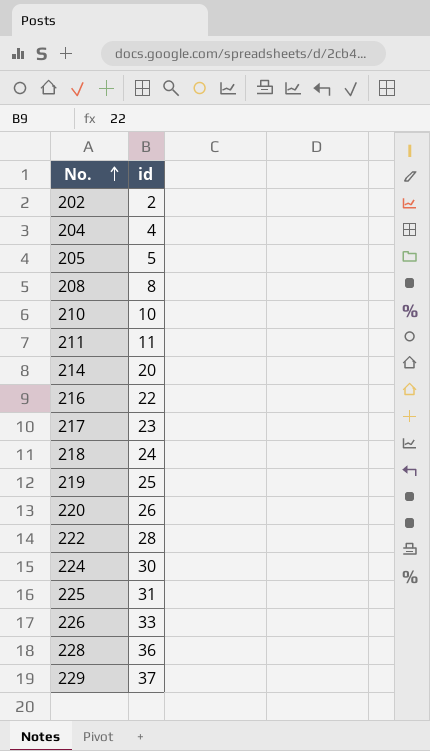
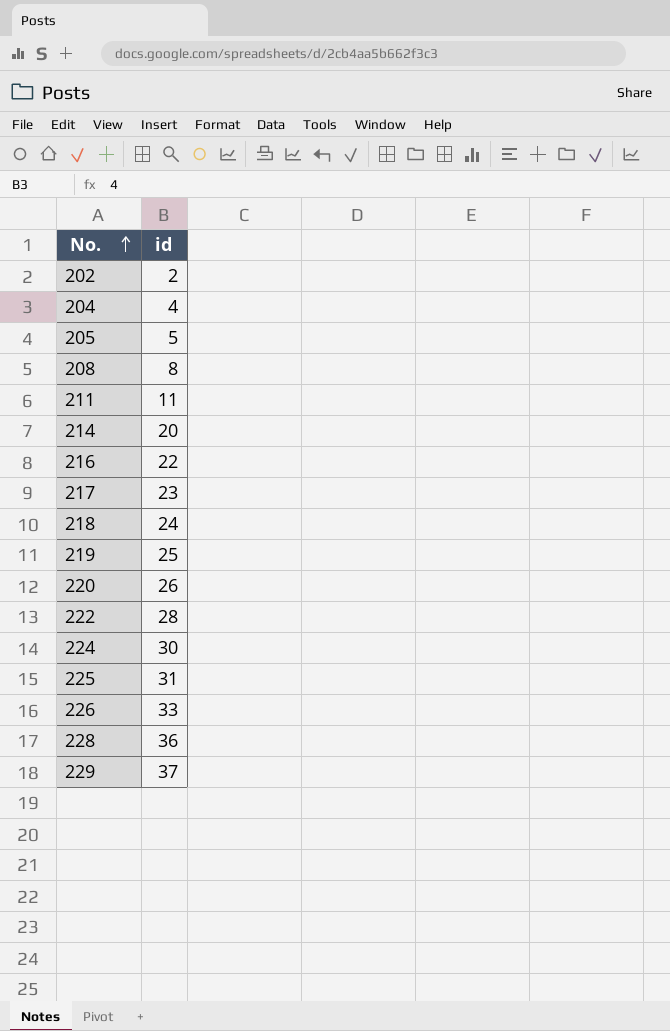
row 210: 10 -> none

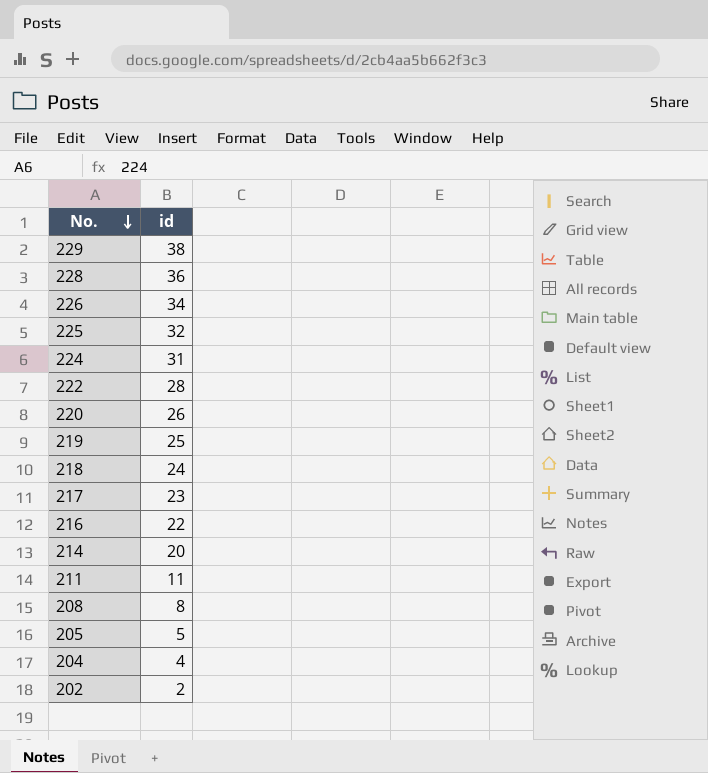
row order: No. ascending -> No. descending
229 | id: 37 -> 38
226 | id: 33 -> 34
225 | id: 31 -> 32
224 | id: 30 -> 31

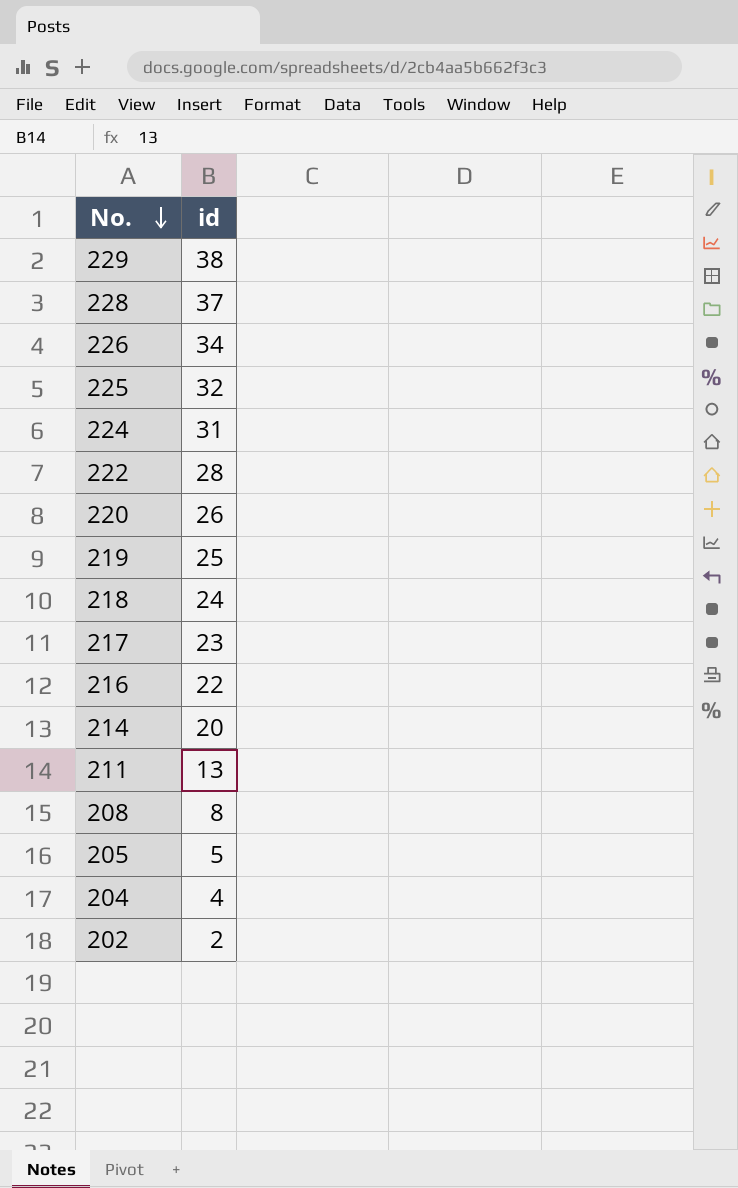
228 | id: 36 -> 37
211 | id: 11 -> 13

